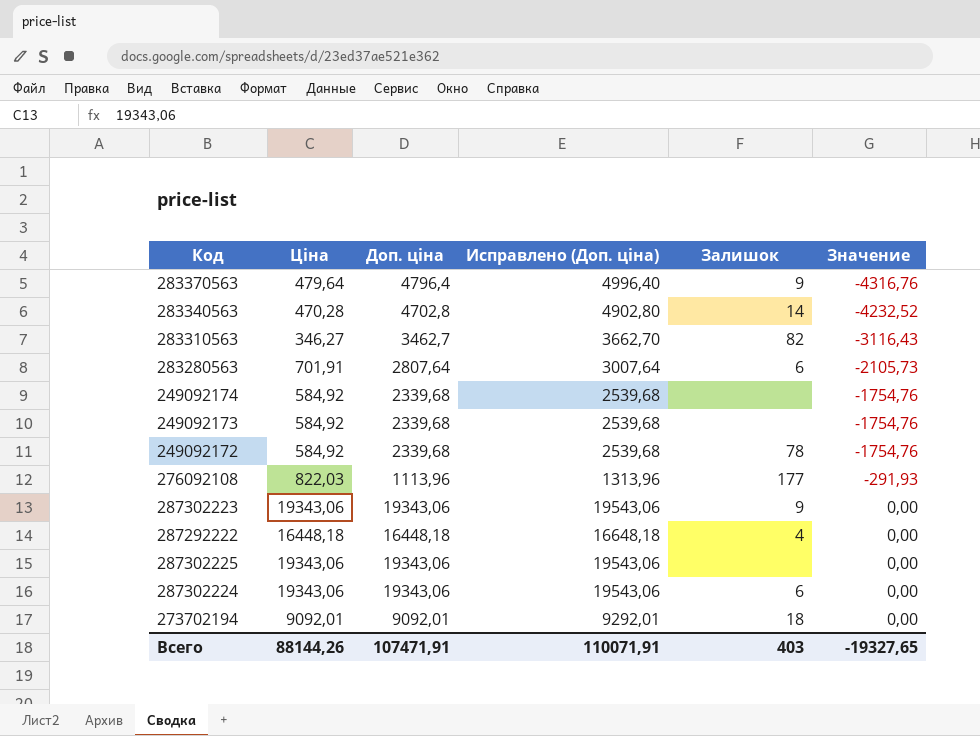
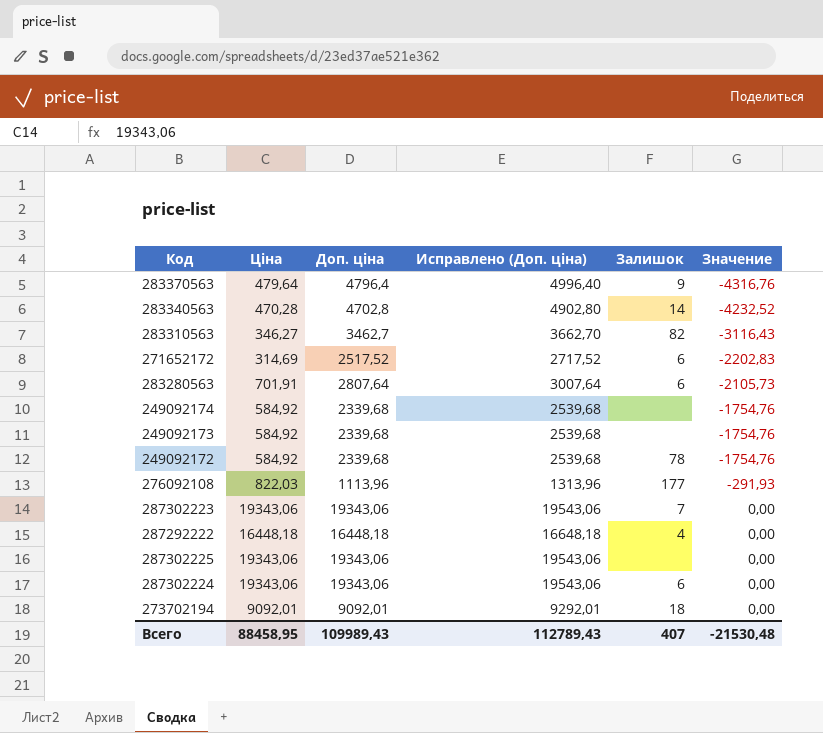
row 271652172: none -> 314,69 | 2517,52 | 2717,52 | 6 | -2202,83
287302223 | Залишок: 9 -> 7
Всего | Ціна: 88144,26 -> 88458,95
Всего | Доп. ціна: 107471,91 -> 109989,43
Всего | Исправлено (Доп. ціна): 110071,91 -> 112789,43
Всего | Залишок: 403 -> 407
Всего | Значение: -19327,65 -> -21530,48

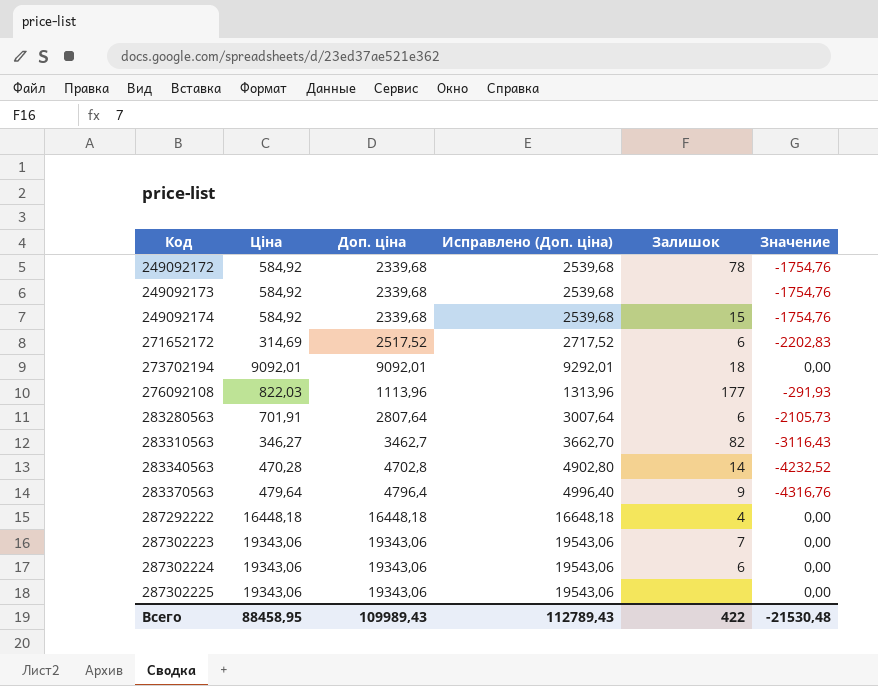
row order: Значение ascending -> Код ascending
249092174 | Залишок: none -> 15
Всего | Залишок: 407 -> 422

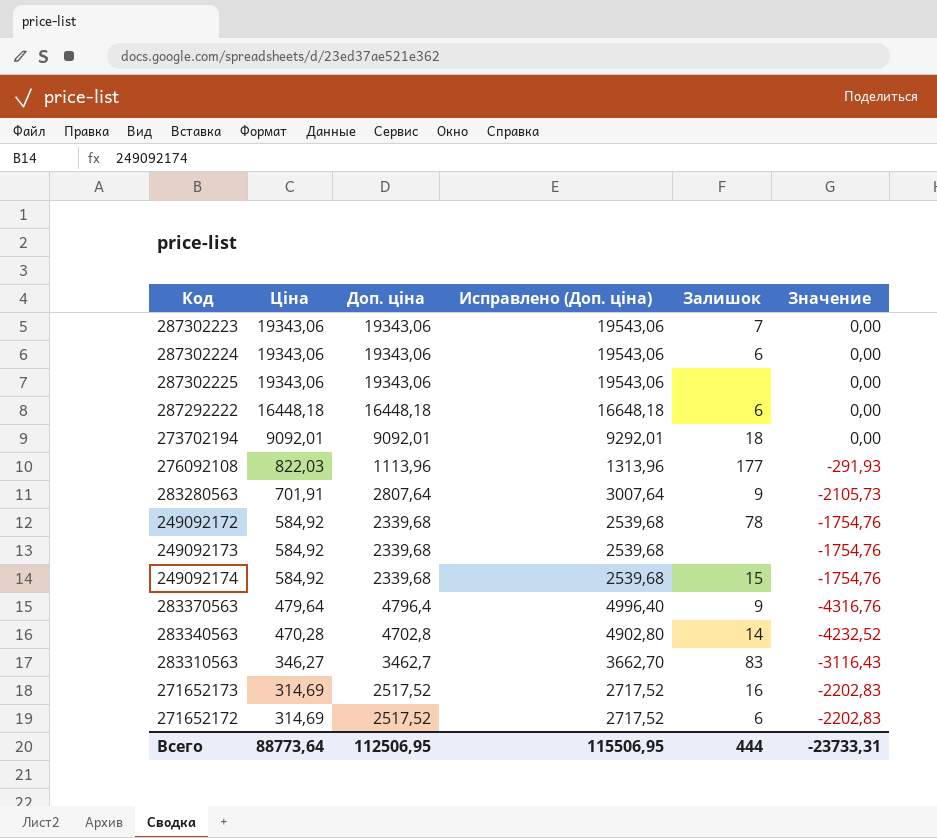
row order: Код ascending -> Ціна descending
287292222 | Залишок: 4 -> 6
283280563 | Залишок: 6 -> 9
283310563 | Залишок: 82 -> 83
row 271652173: none -> 314,69 | 2517,52 | 2717,52 | 16 | -2202,83
Всего | Ціна: 88458,95 -> 88773,64
Всего | Доп. ціна: 109989,43 -> 112506,95
Всего | Исправлено (Доп. ціна): 112789,43 -> 115506,95
Всего | Залишок: 422 -> 444
Всего | Значение: -21530,48 -> -23733,31

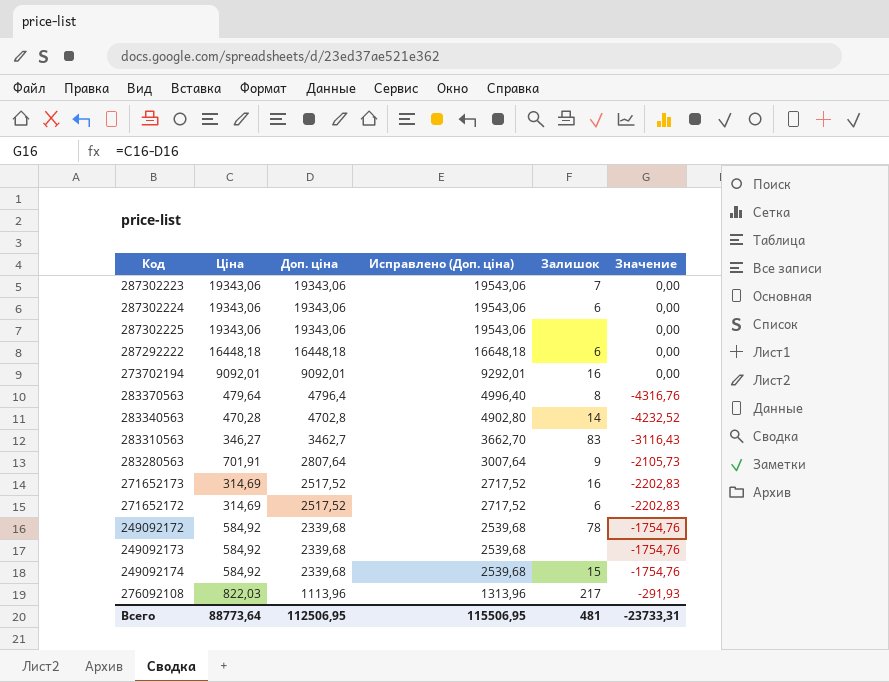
row order: Ціна descending -> Доп. ціна descending
273702194 | Залишок: 18 -> 16
283370563 | Залишок: 9 -> 8
276092108 | Залишок: 177 -> 217
Всего | Залишок: 444 -> 481

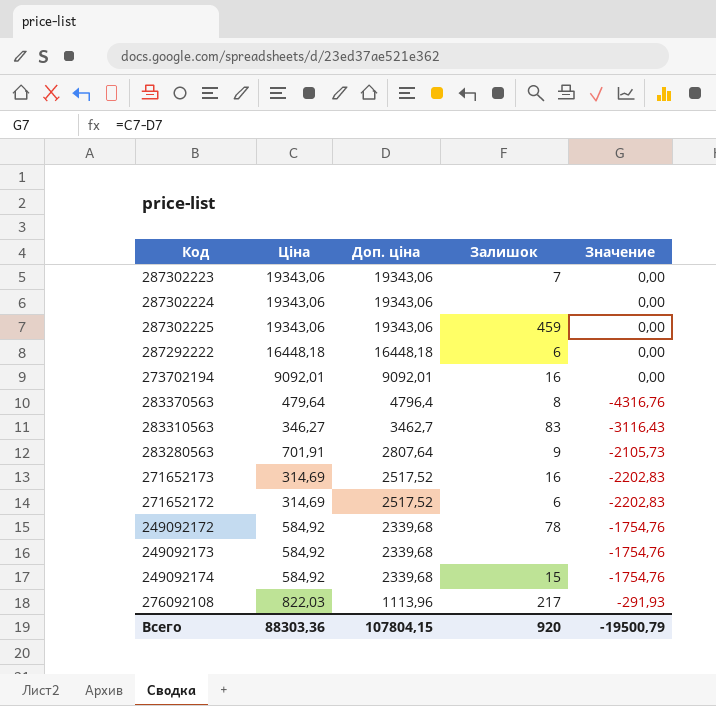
column Исправлено (Доп. ціна) | formula: [Доп. ціна] + 200 -> none
row 283340563: 470,28 | 4702,8 | 4902,80 | 14 | -4232,52 -> none
287302224 | Залишок: 6 -> none
287302225 | Залишок: none -> 459
Всего | Ціна: 88773,64 -> 88303,36
Всего | Доп. ціна: 112506,95 -> 107804,15
Всего | Залишок: 481 -> 920
Всего | Значение: -23733,31 -> -19500,79

